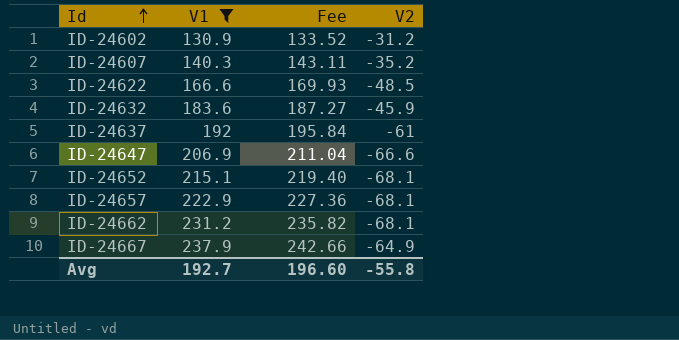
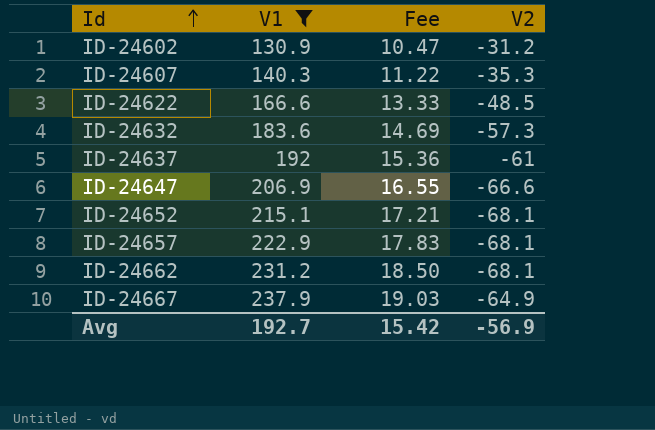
column Fee | formula: [V1] * 1.02 -> [V1] * 0.08
ID-24607 | V2: -35.2 -> -35.3
ID-24632 | V2: -45.9 -> -57.3
Avg | Fee: 196.60 -> 15.42
Avg | V2: -55.8 -> -56.9

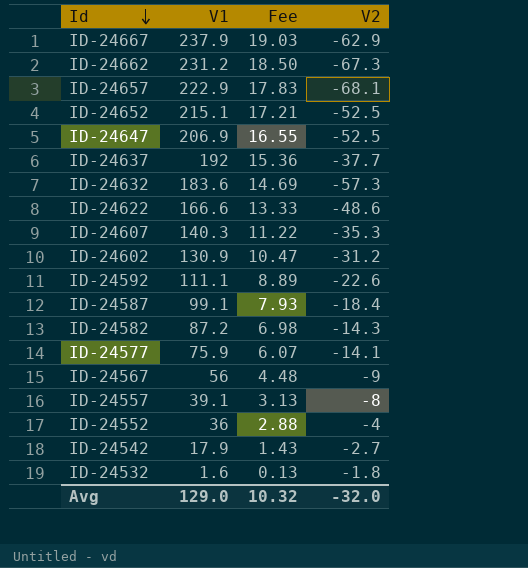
filter: V1 >= 130.9 -> none
row order: Id ascending -> Id descending
ID-24667 | V2: -64.9 -> -62.9
ID-24662 | V2: -68.1 -> -67.3
ID-24652 | V2: -68.1 -> -52.5
ID-24647 | V2: -66.6 -> -52.5
ID-24637 | V2: -61 -> -37.7
ID-24622 | V2: -48.5 -> -48.6
Avg | V1: 192.7 -> 129.0
Avg | Fee: 15.42 -> 10.32
Avg | V2: -56.9 -> -32.0

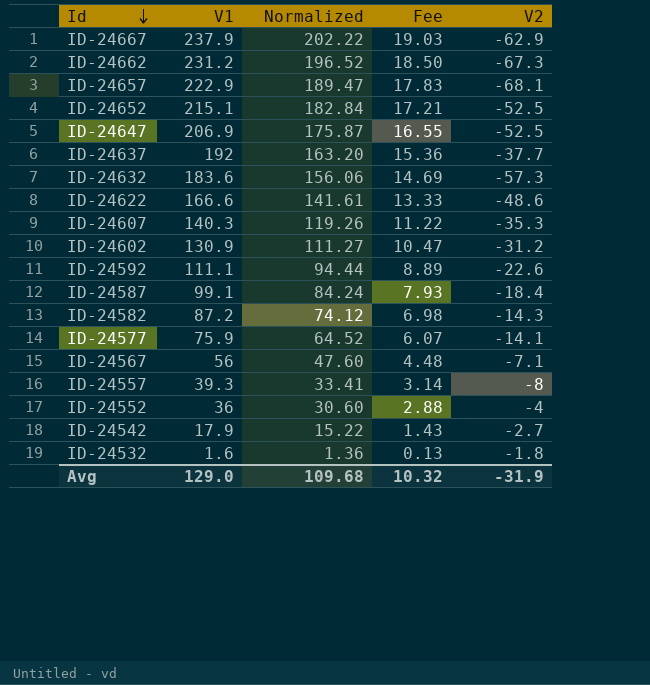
column Normalized | formula: none -> [V1] * 0.85
ID-24567 | V2: -9 -> -7.1
ID-24557 | V1: 39.1 -> 39.3
ID-24557 | Fee: 3.13 -> 3.14
Avg | V2: -32.0 -> -31.9

